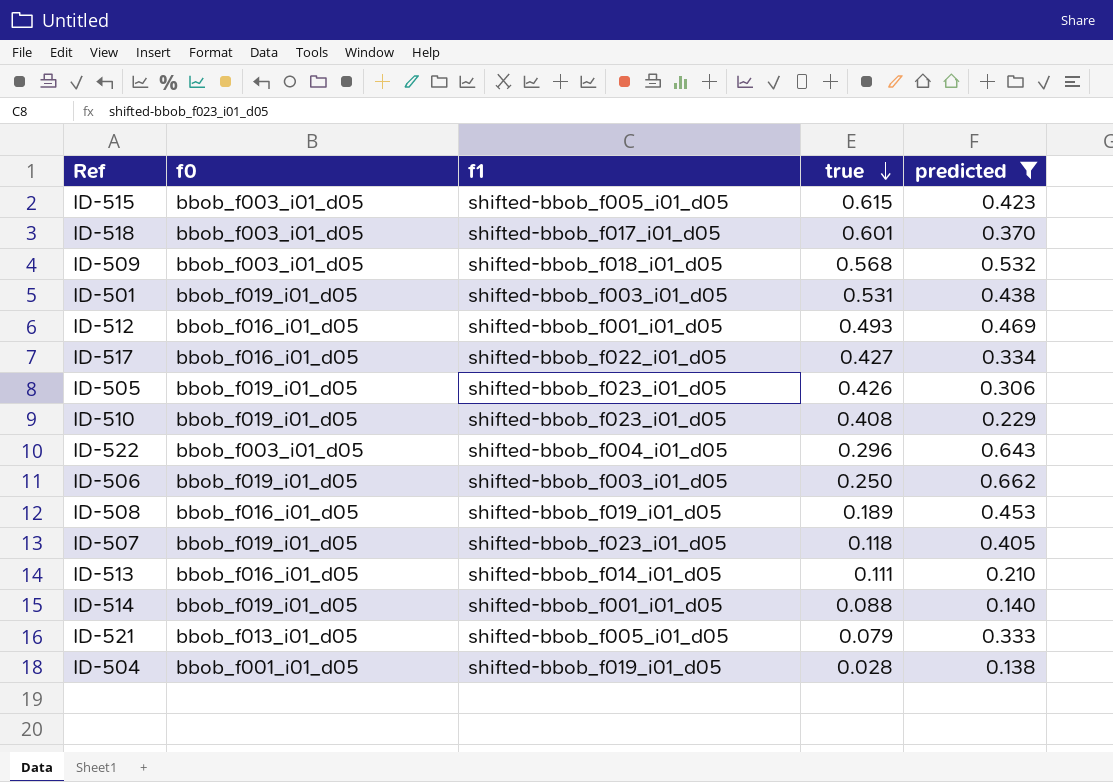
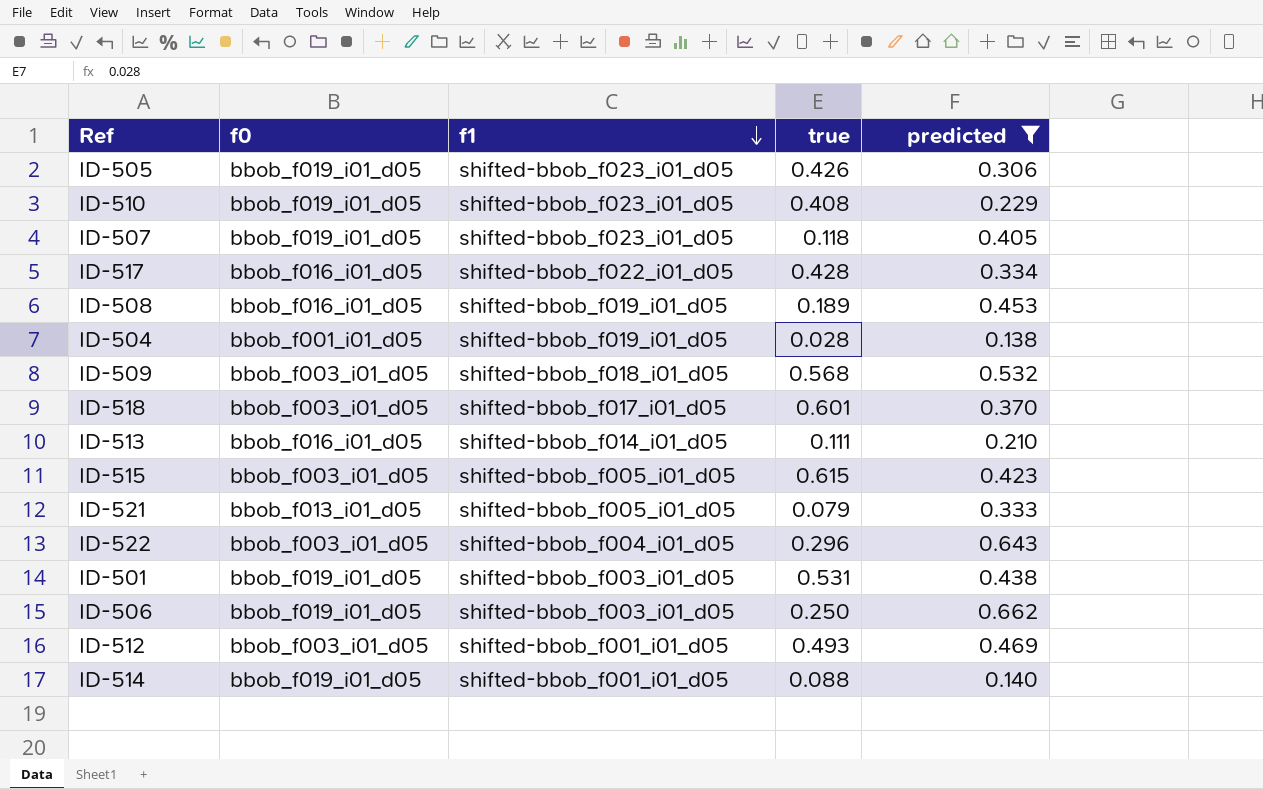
row order: true descending -> f1 descending
ID-517 | true: 0.427 -> 0.428
ID-512 | f0: bbob_f016_i01_d05 -> bbob_f003_i01_d05

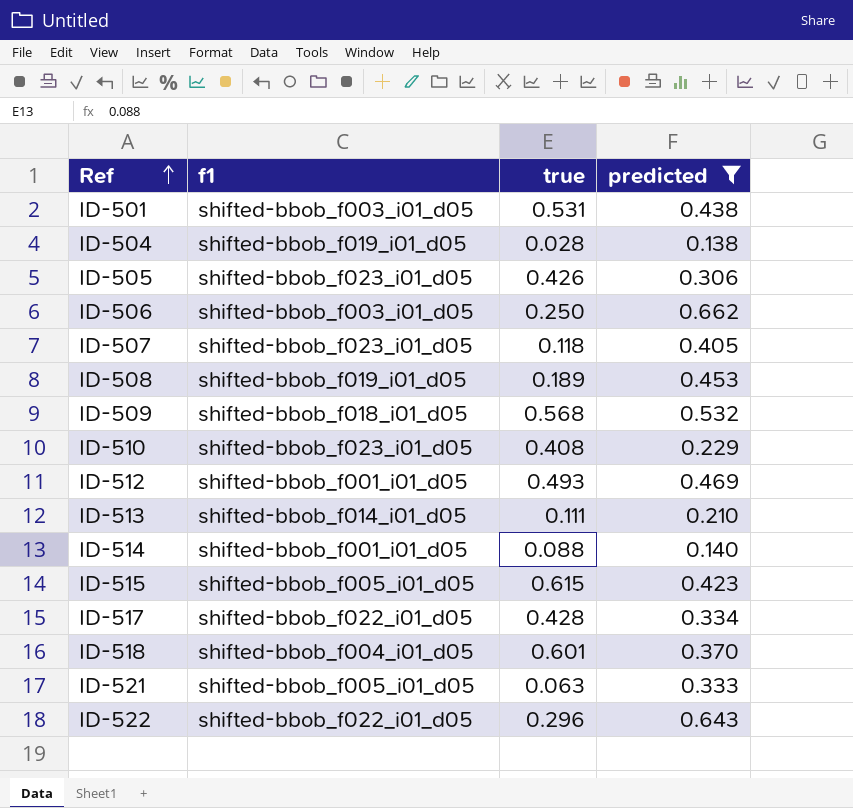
row order: f1 descending -> Ref ascending
column f0 | position: 2 -> none
ID-518 | f1: shifted-bbob_f017_i01_d05 -> shifted-bbob_f004_i01_d05
ID-521 | true: 0.079 -> 0.063
ID-522 | f1: shifted-bbob_f004_i01_d05 -> shifted-bbob_f022_i01_d05

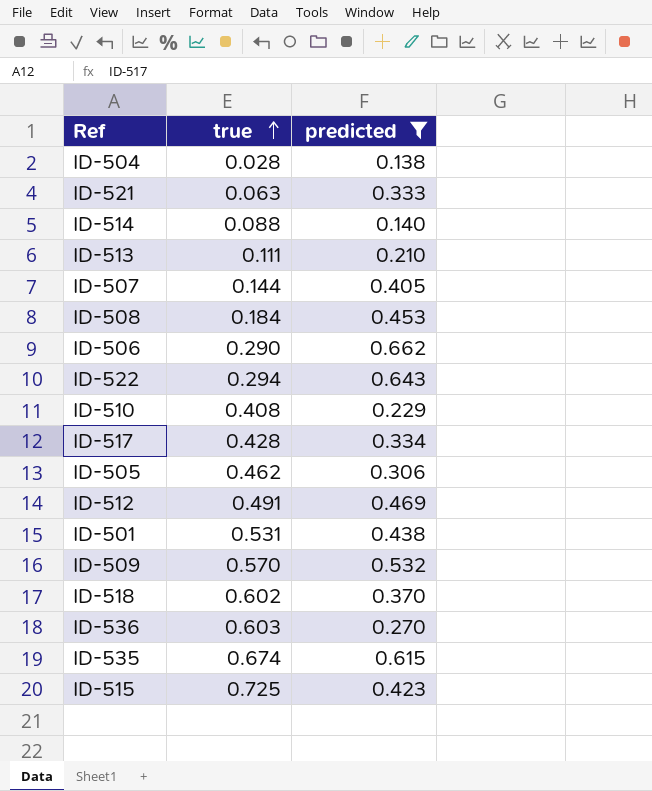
row order: Ref ascending -> true ascending
column f1 | position: 2 -> none
ID-507 | true: 0.118 -> 0.144
ID-508 | true: 0.189 -> 0.184
ID-506 | true: 0.250 -> 0.290
ID-522 | true: 0.296 -> 0.294
ID-505 | true: 0.426 -> 0.462
ID-512 | true: 0.493 -> 0.491
ID-509 | true: 0.568 -> 0.570
ID-518 | true: 0.601 -> 0.602
row ID-536: none -> 0.603 | 0.270
row ID-535: none -> 0.674 | 0.615
ID-515 | true: 0.615 -> 0.725

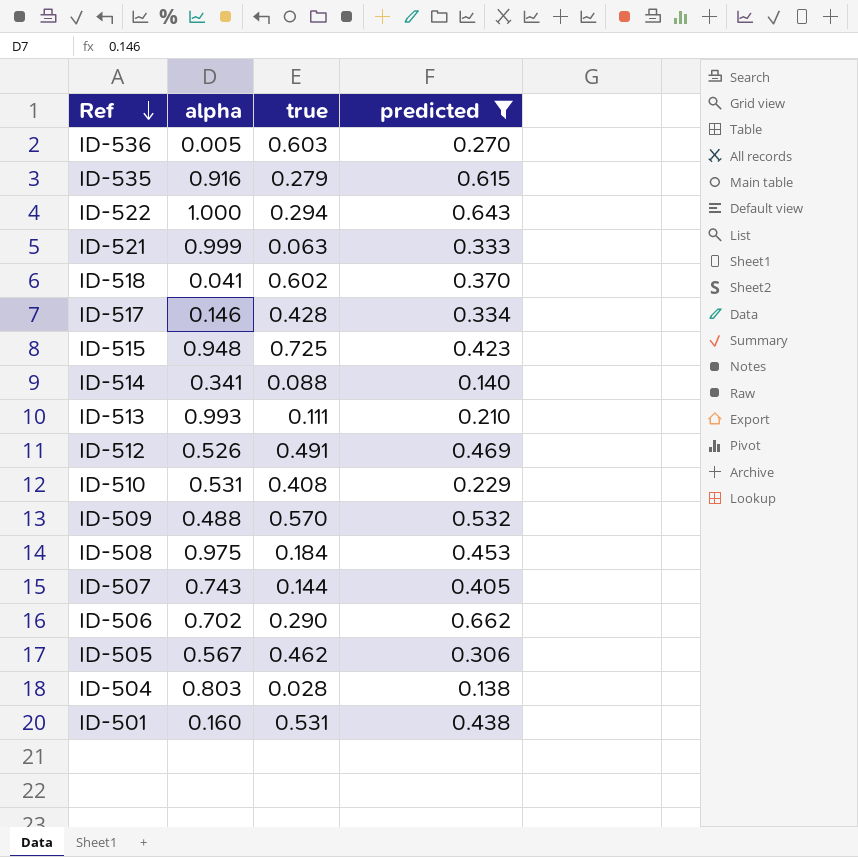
row order: true ascending -> Ref descending
column alpha | position: none -> 2
ID-535 | true: 0.674 -> 0.279

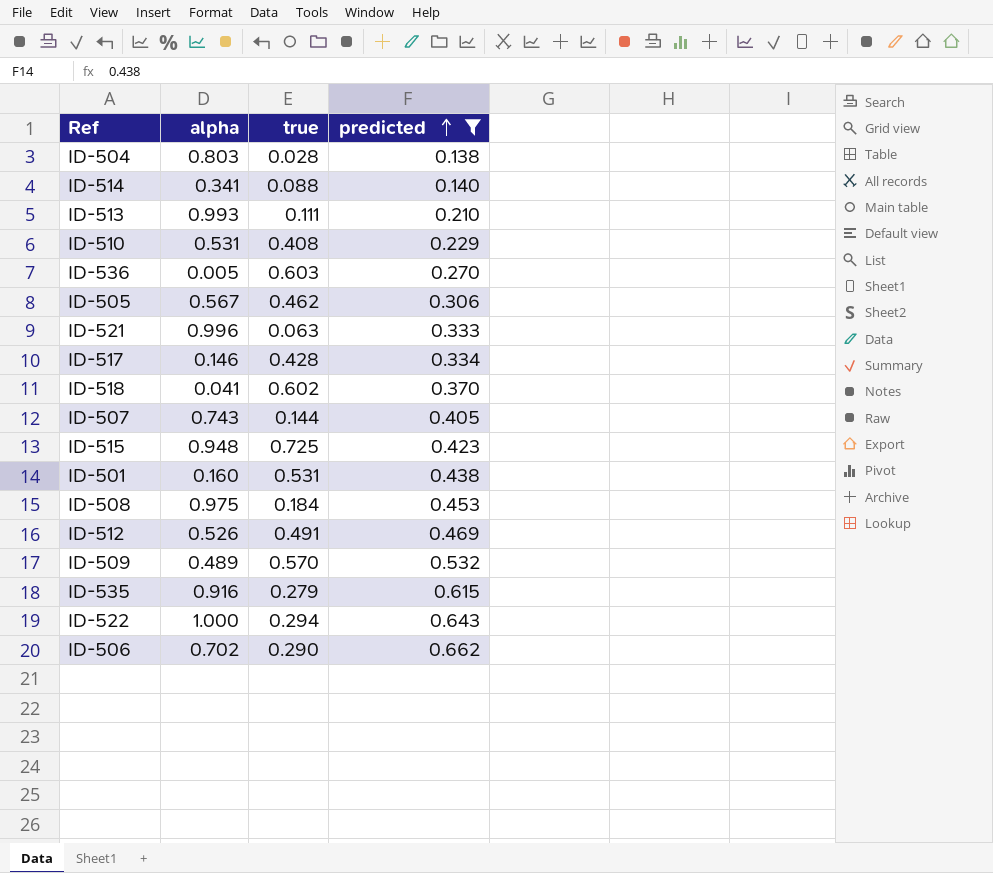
row order: Ref descending -> predicted ascending
ID-521 | alpha: 0.999 -> 0.996
ID-509 | alpha: 0.488 -> 0.489

